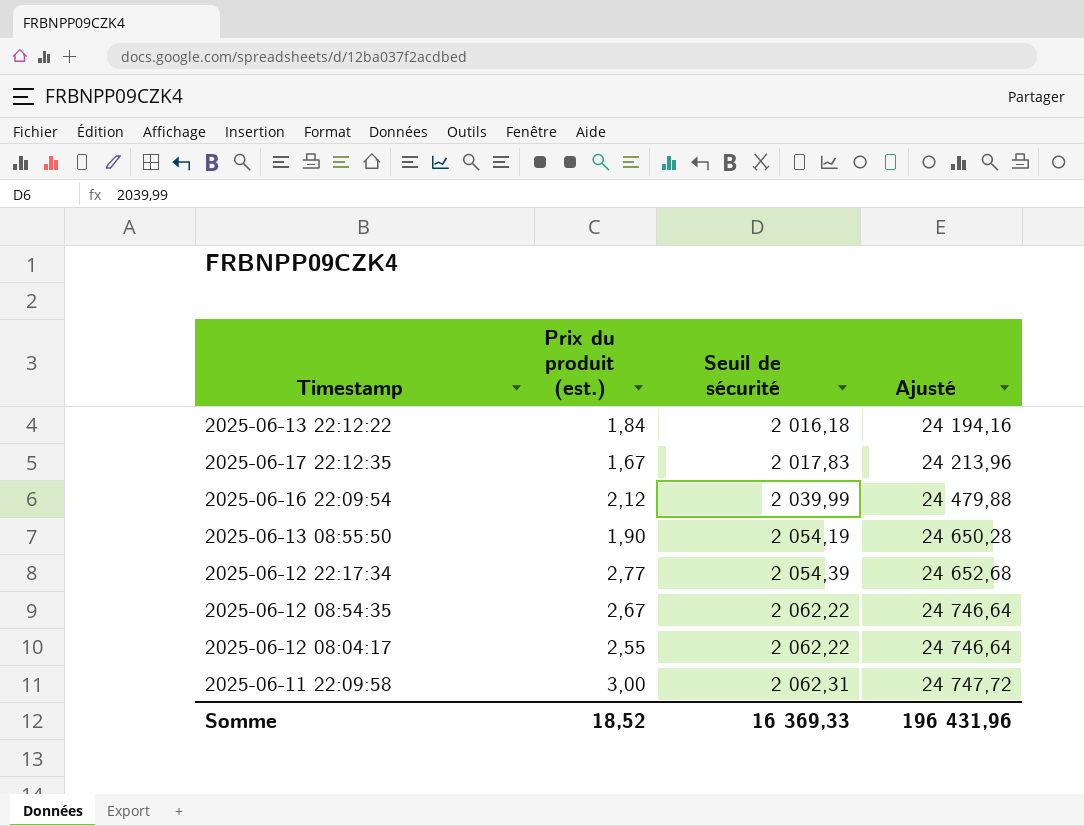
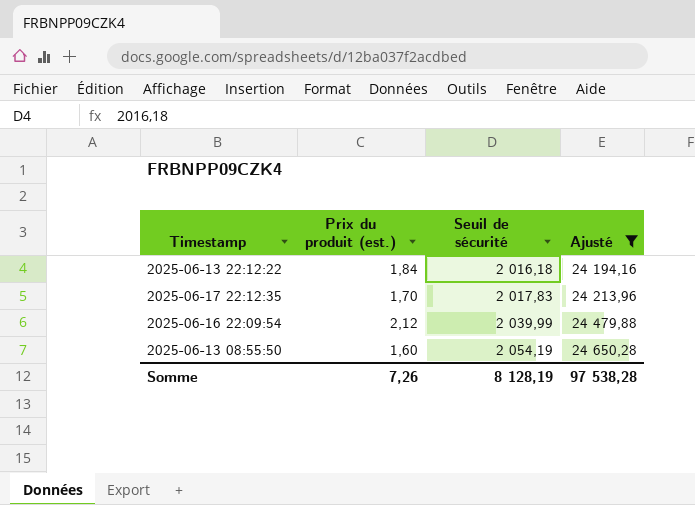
filter: none -> Ajusté <= 24 650,28
2025-06-17 22:12:35 | Prix du produit (est.): 1,67 -> 1,70
2025-06-13 08:55:50 | Prix du produit (est.): 1,90 -> 1,60
Somme | Prix du produit (est.): 18,52 -> 7,26
Somme | Seuil de sécurité: 16 369,33 -> 8 128,19
Somme | Ajusté: 196 431,96 -> 97 538,28

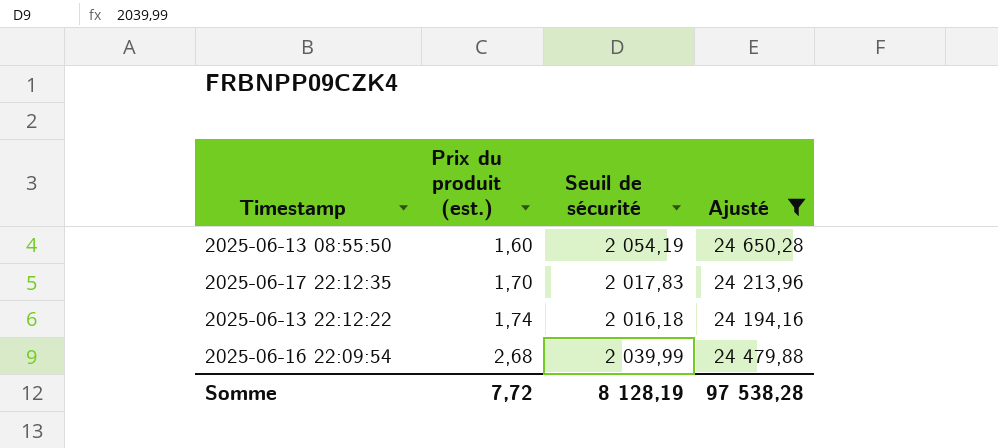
row order: Seuil de sécurité ascending -> Prix du produit (est.) ascending
2025-06-13 22:12:22 | Prix du produit (est.): 1,84 -> 1,74
2025-06-16 22:09:54 | Prix du produit (est.): 2,12 -> 2,68
Somme | Prix du produit (est.): 7,26 -> 7,72

